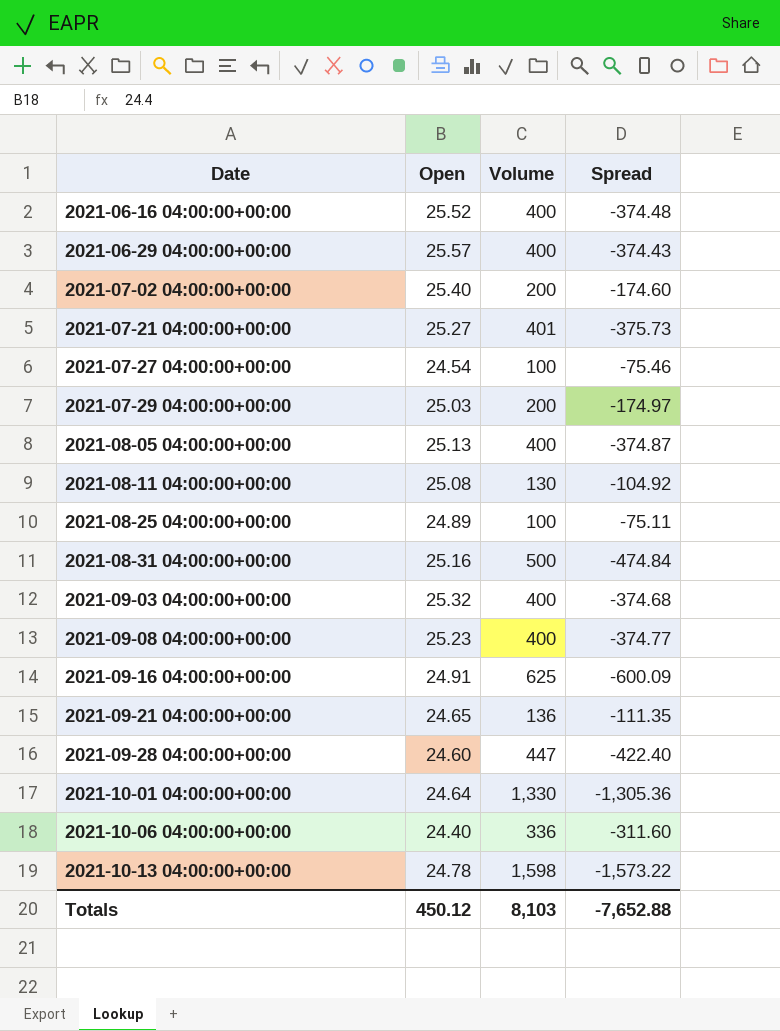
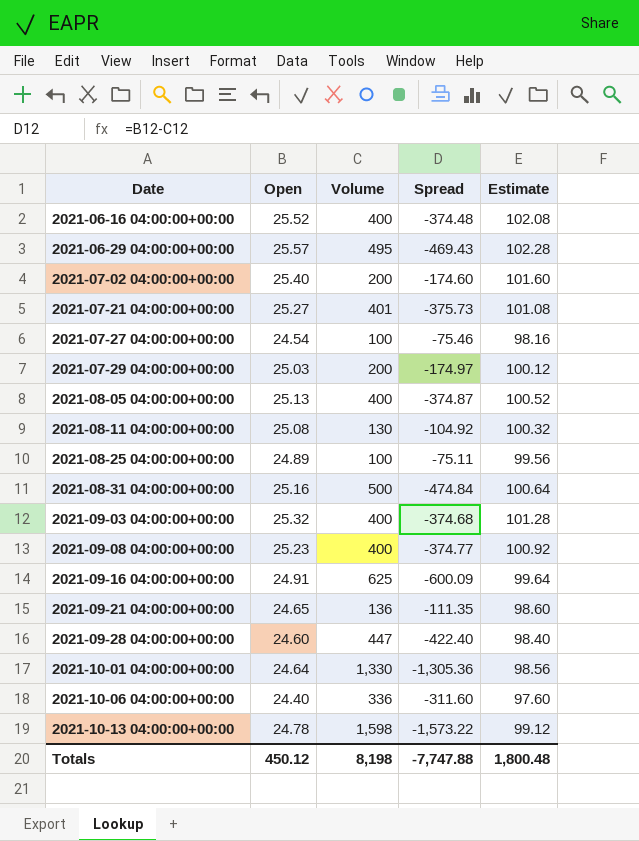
column Estimate | formula: none -> [Open] * 4
2021-06-29 04:00:00+00:00 | Volume: 400 -> 495
2021-06-29 04:00:00+00:00 | Spread: -374.43 -> -469.43
Totals | Volume: 8,103 -> 8,198
Totals | Spread: -7,652.88 -> -7,747.88

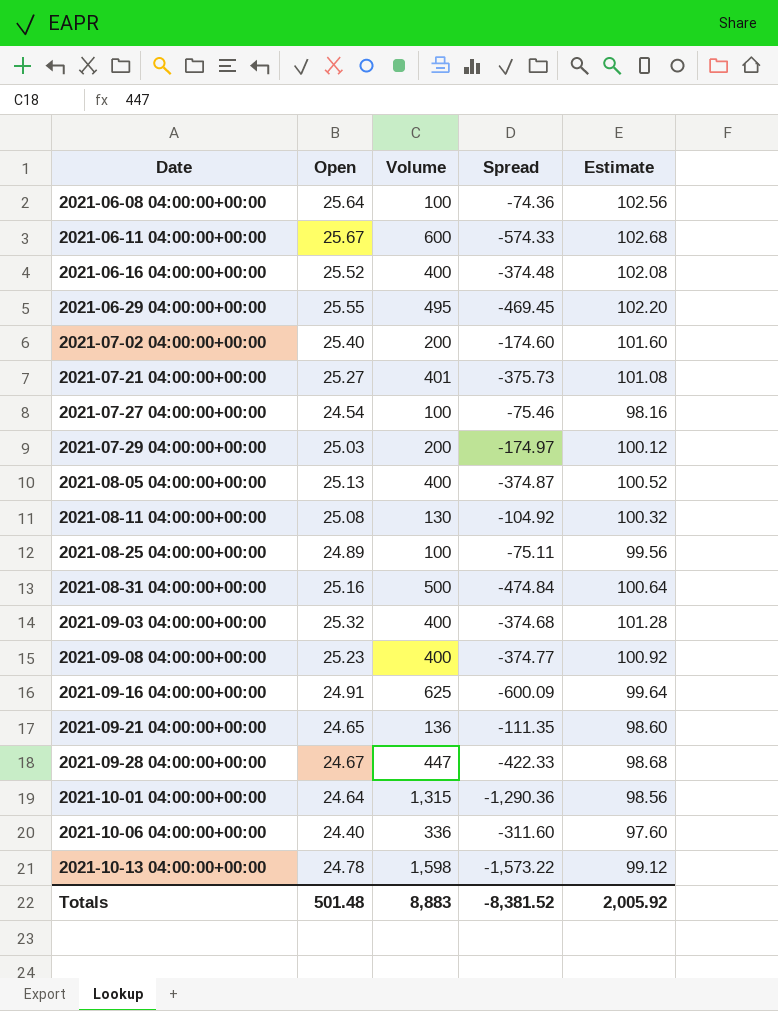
row 2021-06-08 04:00:00+00:00: none -> 25.64 | 100 | -74.36 | 102.56
row 2021-06-11 04:00:00+00:00: none -> 25.67 | 600 | -574.33 | 102.68
2021-06-29 04:00:00+00:00 | Open: 25.57 -> 25.55
2021-06-29 04:00:00+00:00 | Spread: -469.43 -> -469.45
2021-06-29 04:00:00+00:00 | Estimate: 102.28 -> 102.20
2021-09-28 04:00:00+00:00 | Open: 24.60 -> 24.67
2021-09-28 04:00:00+00:00 | Spread: -422.40 -> -422.33
2021-09-28 04:00:00+00:00 | Estimate: 98.40 -> 98.68
2021-10-01 04:00:00+00:00 | Volume: 1,330 -> 1,315
2021-10-01 04:00:00+00:00 | Spread: -1,305.36 -> -1,290.36
Totals | Open: 450.12 -> 501.48
Totals | Volume: 8,198 -> 8,883
Totals | Spread: -7,747.88 -> -8,381.52
Totals | Estimate: 1,800.48 -> 2,005.92

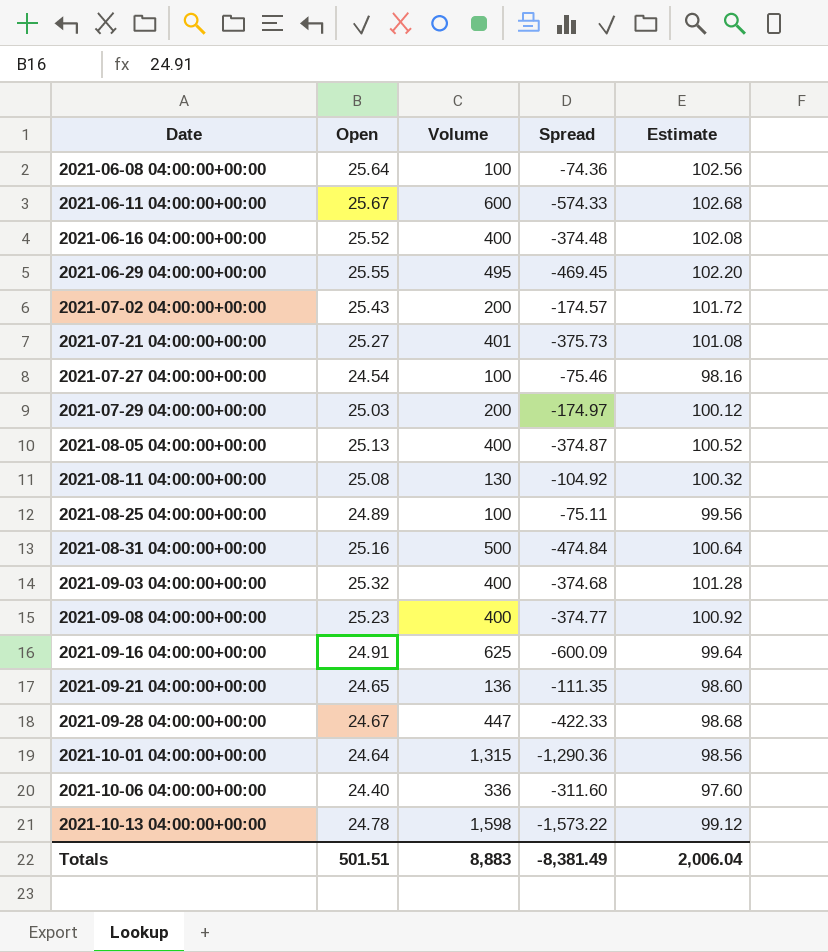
2021-07-02 04:00:00+00:00 | Open: 25.40 -> 25.43
2021-07-02 04:00:00+00:00 | Spread: -174.60 -> -174.57
2021-07-02 04:00:00+00:00 | Estimate: 101.60 -> 101.72
Totals | Open: 501.48 -> 501.51
Totals | Spread: -8,381.52 -> -8,381.49
Totals | Estimate: 2,005.92 -> 2,006.04

